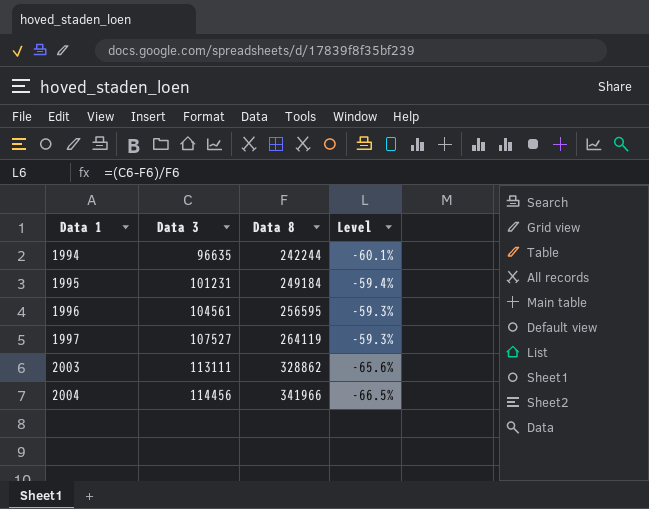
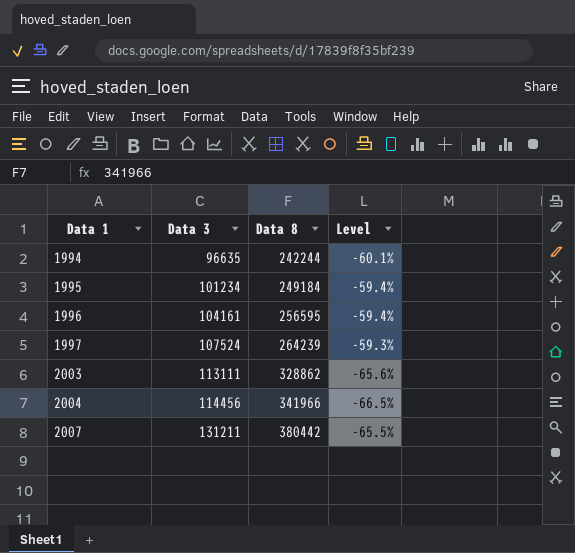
1995 | Data 3: 101231 -> 101234
1996 | Data 3: 104561 -> 104161
1996 | Level: -59.3% -> -59.4%
1997 | Data 3: 107527 -> 107524
1997 | Data 8: 264119 -> 264239
row 2007: none -> 131211 | 380442 | -65.5%

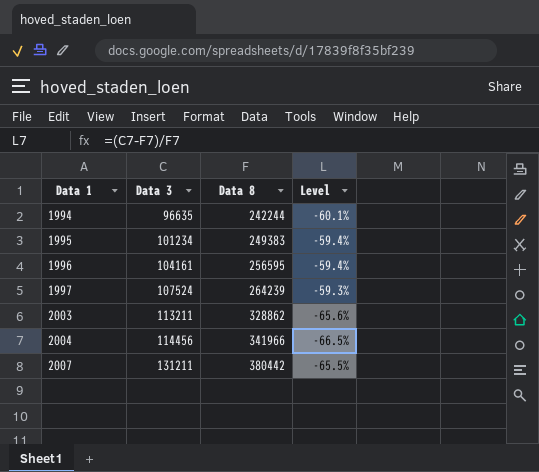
1995 | Data 8: 249184 -> 249383
2003 | Data 3: 113111 -> 113211

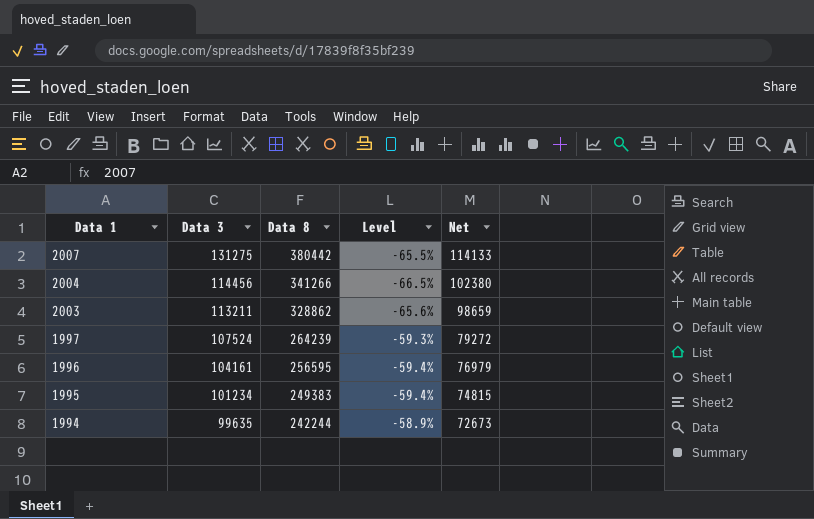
row order: Data 1 ascending -> Data 1 descending
column Net | formula: none -> [Data 8] * 0.3
2007 | Data 3: 131211 -> 131275
2004 | Data 8: 341966 -> 341266
1994 | Data 3: 96635 -> 99635
1994 | Level: -60.1% -> -58.9%

